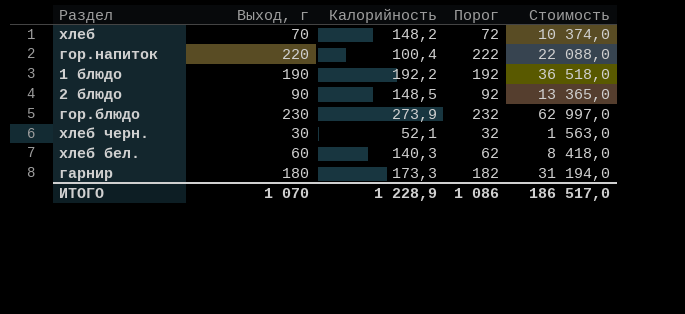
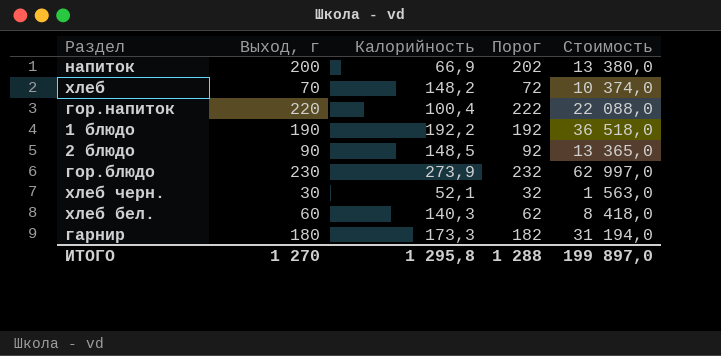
row напиток: none -> 200 | 66,9 | 202 | 13 380,0
ИТОГО | Выход, г: 1 070 -> 1 270
ИТОГО | Калорийность: 1 228,9 -> 1 295,8
ИТОГО | Порог: 1 086 -> 1 288
ИТОГО | Стоимость: 186 517,0 -> 199 897,0

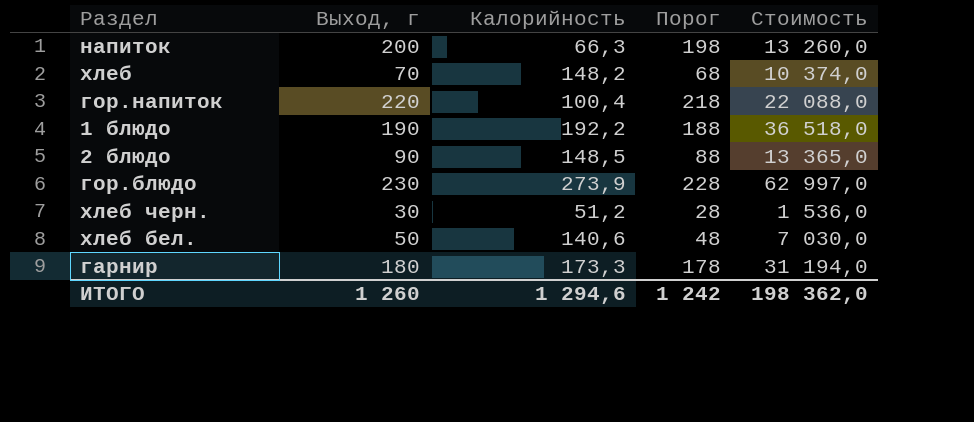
column Порог | formula: [Выход, г] + 2 -> [Выход, г] - 2
напиток | Калорийность: 66,9 -> 66,3
напиток | Стоимость: 13 380,0 -> 13 260,0
хлеб черн. | Калорийность: 52,1 -> 51,2
хлеб черн. | Стоимость: 1 563,0 -> 1 536,0
хлеб бел. | Выход, г: 60 -> 50
хлеб бел. | Калорийность: 140,3 -> 140,6
хлеб бел. | Стоимость: 8 418,0 -> 7 030,0
ИТОГО | Выход, г: 1 270 -> 1 260
ИТОГО | Калорийность: 1 295,8 -> 1 294,6
ИТОГО | Порог: 1 288 -> 1 242
ИТОГО | Стоимость: 199 897,0 -> 198 362,0

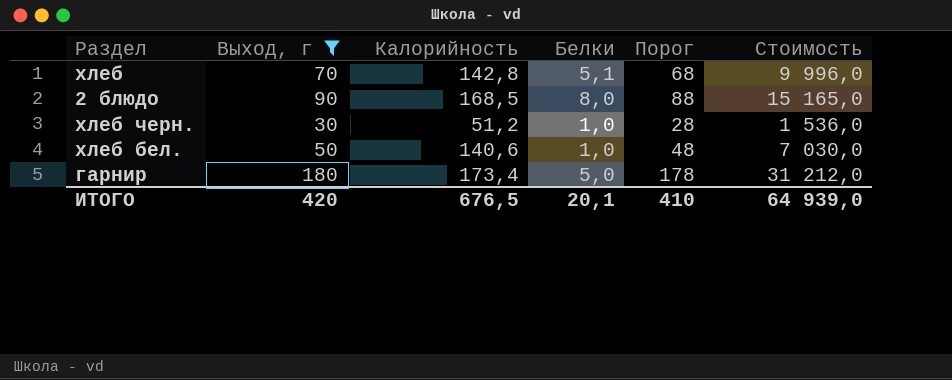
filter: none -> Выход, г <= 180
column Белки | position: none -> 4
хлеб | Калорийность: 148,2 -> 142,8
хлеб | Стоимость: 10 374,0 -> 9 996,0
2 блюдо | Калорийность: 148,5 -> 168,5
2 блюдо | Стоимость: 13 365,0 -> 15 165,0
гарнир | Калорийность: 173,3 -> 173,4
гарнир | Стоимость: 31 194,0 -> 31 212,0
ИТОГО | Выход, г: 1 260 -> 420
ИТОГО | Калорийность: 1 294,6 -> 676,5
ИТОГО | Порог: 1 242 -> 410
ИТОГО | Стоимость: 198 362,0 -> 64 939,0

